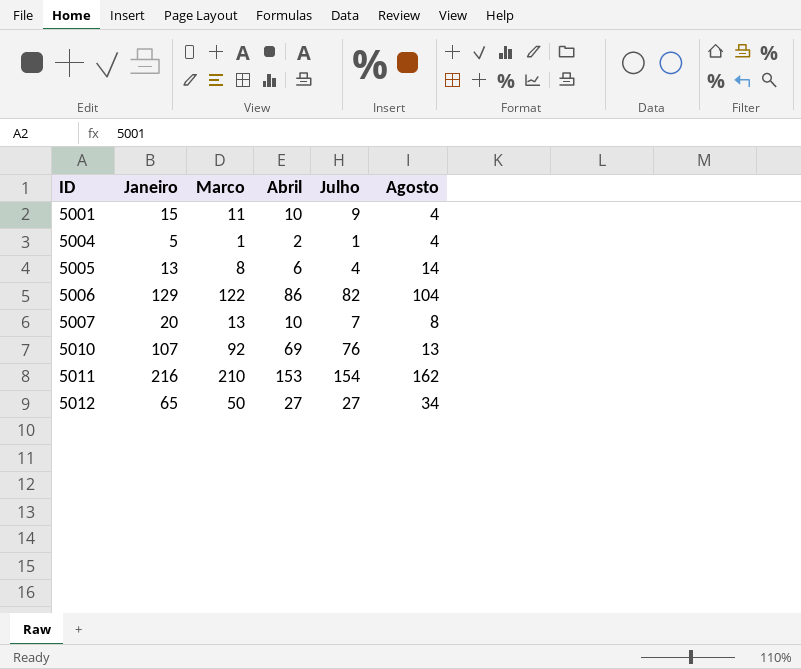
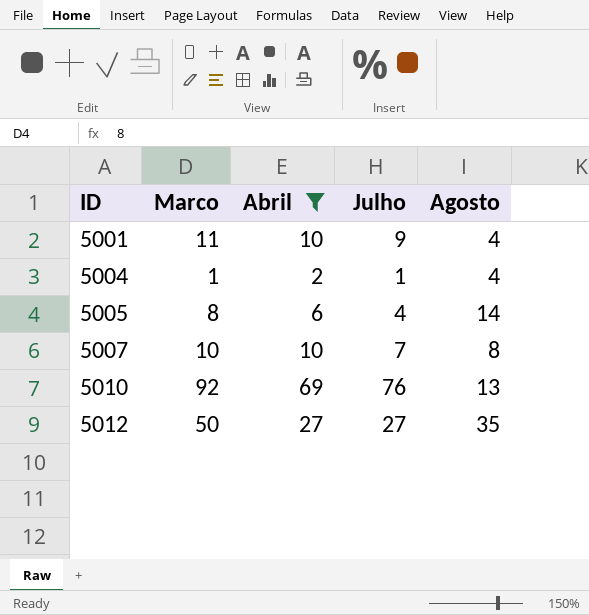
filter: none -> Abril <= 69
column Janeiro | position: 2 -> none
5007 | Marco: 13 -> 10
5012 | Agosto: 34 -> 35

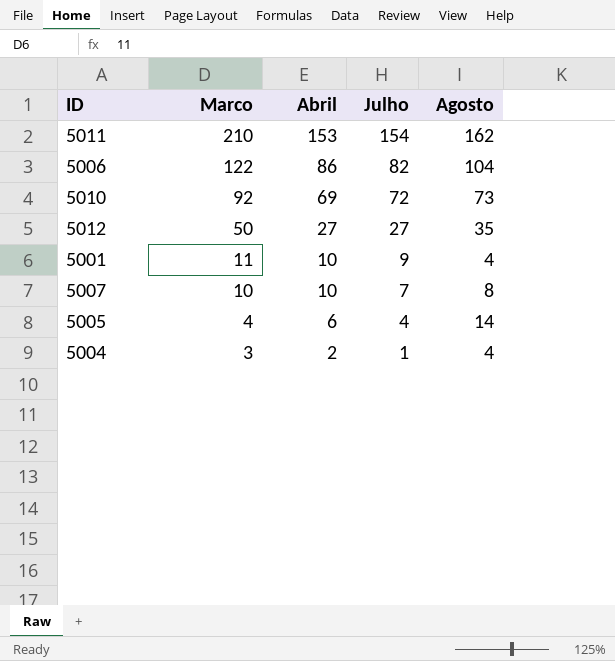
filter: Abril <= 69 -> none
row order: ID ascending -> Marco descending
5010 | Julho: 76 -> 72
5010 | Agosto: 13 -> 73
5005 | Marco: 8 -> 4
5004 | Marco: 1 -> 3

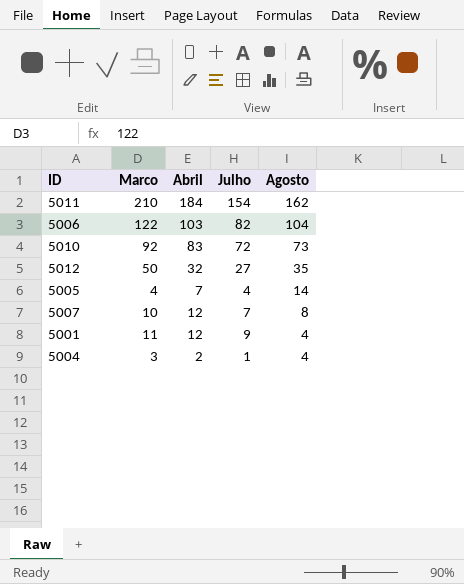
row order: Marco descending -> Agosto descending
5011 | Abril: 153 -> 184
5006 | Abril: 86 -> 103
5010 | Abril: 69 -> 83
5012 | Abril: 27 -> 32
5005 | Abril: 6 -> 7
5007 | Abril: 10 -> 12
5001 | Abril: 10 -> 12

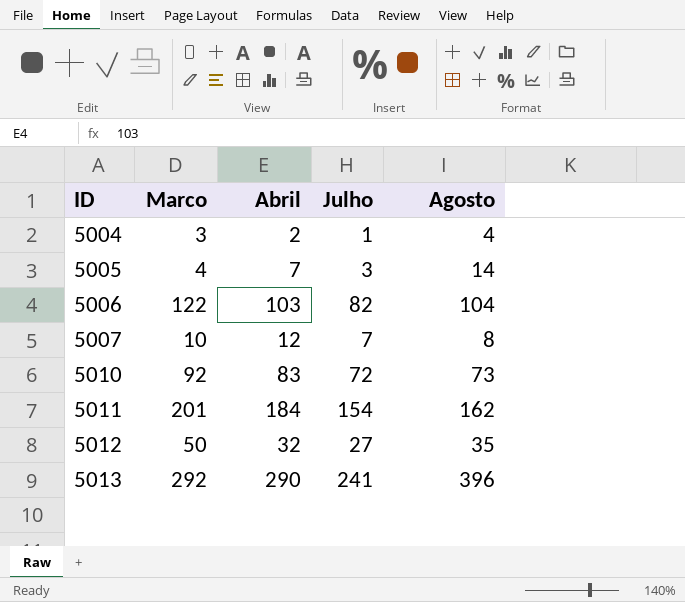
row order: Agosto descending -> ID ascending
row 5001: 11 | 12 | 9 | 4 -> none
5005 | Julho: 4 -> 3
5011 | Marco: 210 -> 201
row 5013: none -> 292 | 290 | 241 | 396

